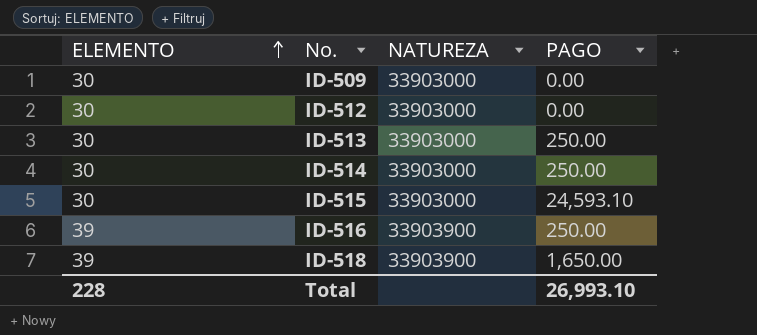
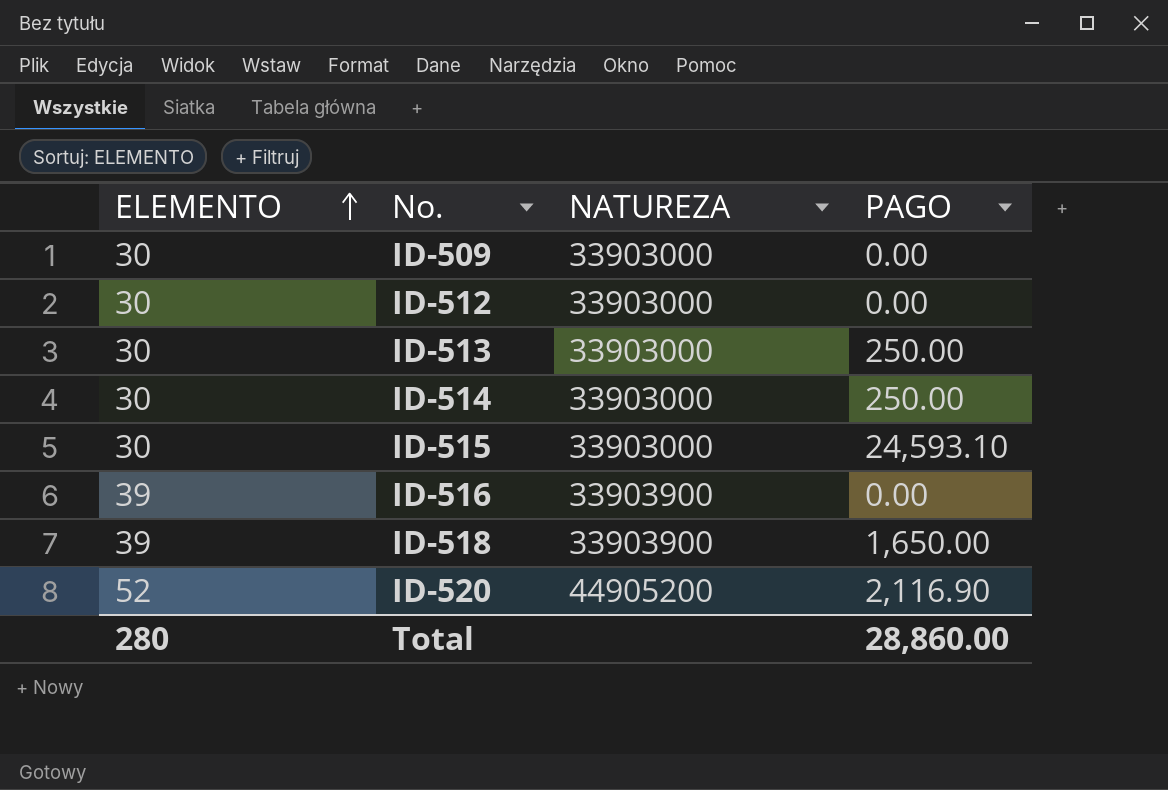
ID-516 | PAGO: 250.00 -> 0.00
row ID-520: none -> 52 | 44905200 | 2,116.90
Total | ELEMENTO: 228 -> 280
Total | PAGO: 26,993.10 -> 28,860.00

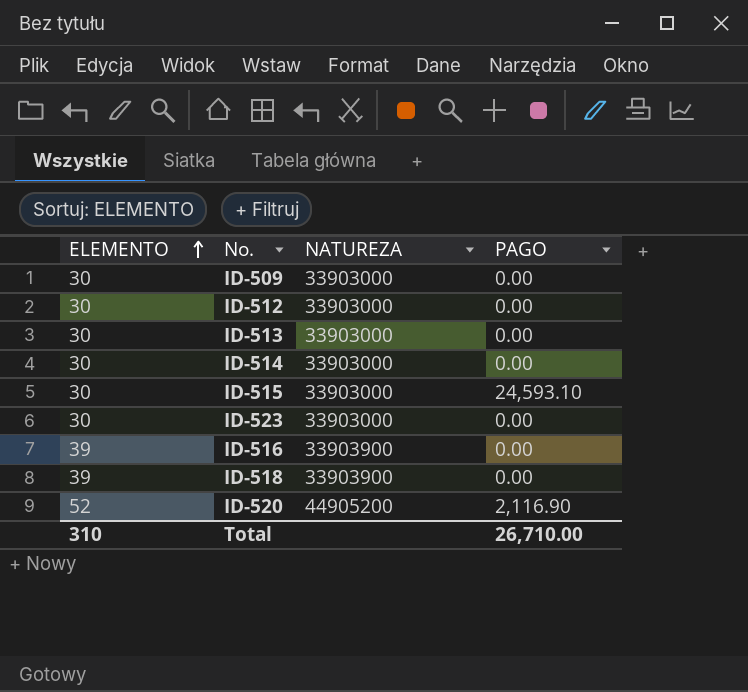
ID-513 | PAGO: 250.00 -> 0.00
ID-514 | PAGO: 250.00 -> 0.00
row ID-523: none -> 30 | 33903000 | 0.00
ID-518 | PAGO: 1,650.00 -> 0.00
Total | ELEMENTO: 280 -> 310
Total | PAGO: 28,860.00 -> 26,710.00

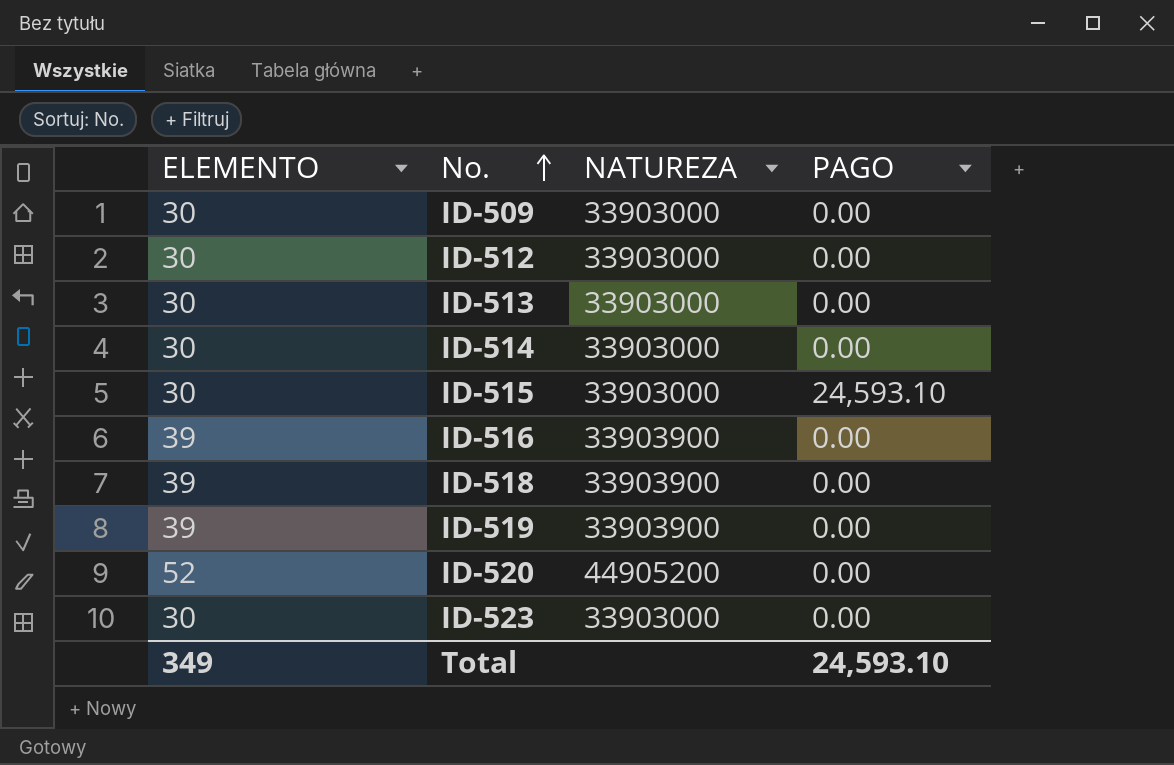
row order: ELEMENTO ascending -> No. ascending
row ID-519: none -> 39 | 33903900 | 0.00
ID-520 | PAGO: 2,116.90 -> 0.00
Total | ELEMENTO: 310 -> 349
Total | PAGO: 26,710.00 -> 24,593.10

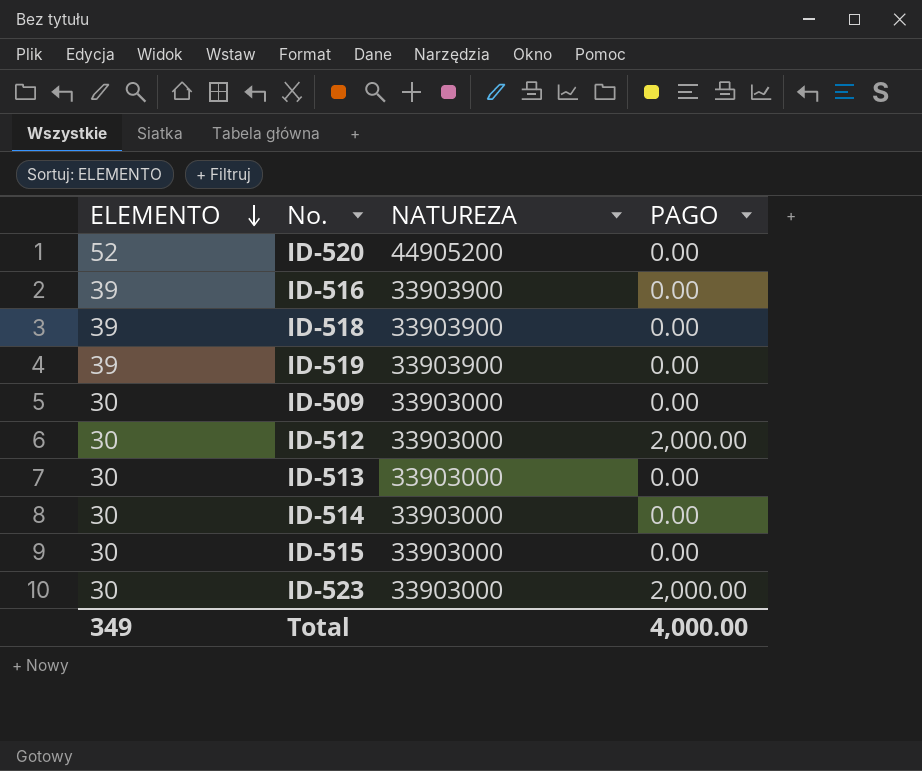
row order: No. ascending -> ELEMENTO descending
ID-512 | PAGO: 0.00 -> 2,000.00
ID-515 | PAGO: 24,593.10 -> 0.00
ID-523 | PAGO: 0.00 -> 2,000.00
Total | PAGO: 24,593.10 -> 4,000.00

